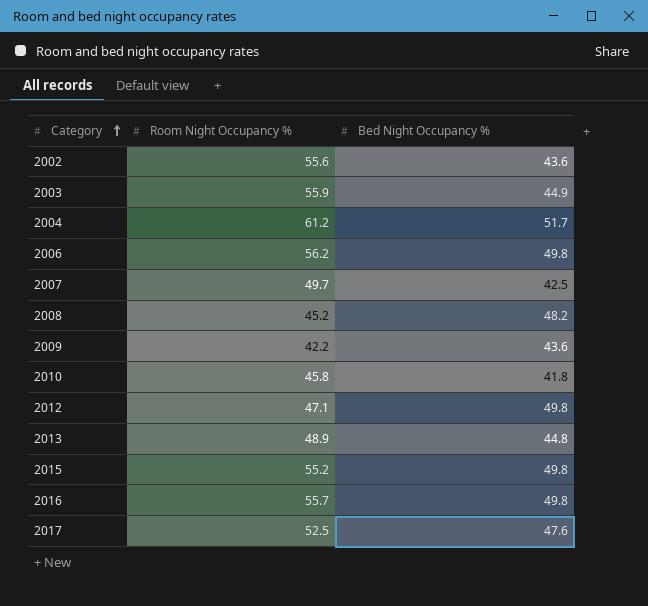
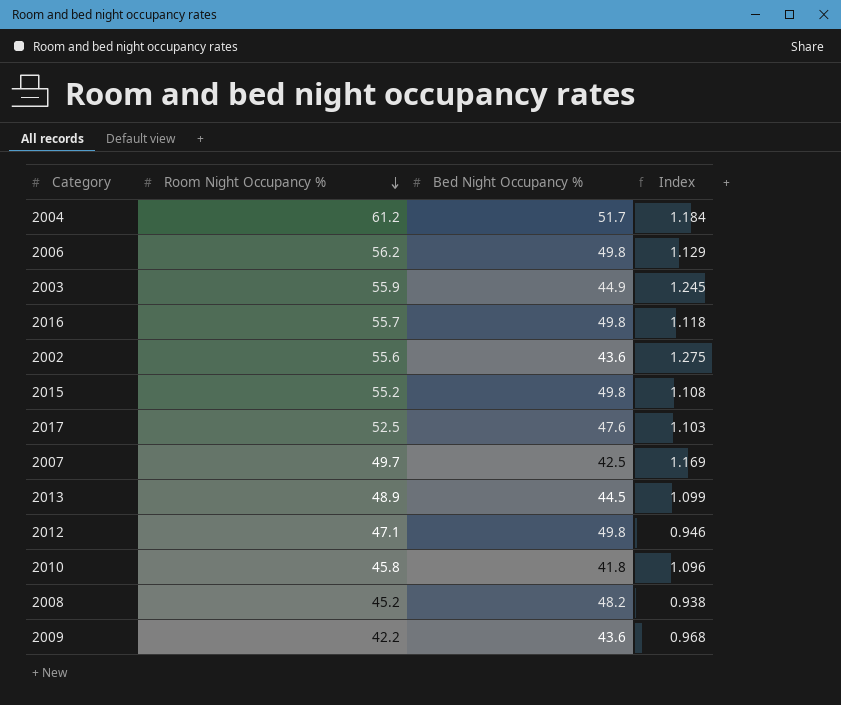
row order: Category ascending -> Room Night Occupancy % descending
column Index | formula: none -> [Room Night Occupancy %] / [Bed Night Occupancy %]
2013 | Bed Night Occupancy %: 44.8 -> 44.5

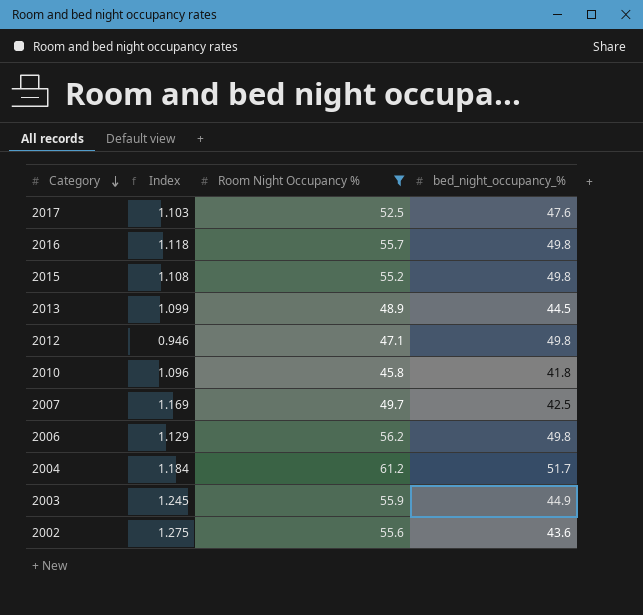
filter: none -> Room Night Occupancy % >= 45.8
row order: Room Night Occupancy % descending -> Category descending
column Index | position: 4 -> 2
column name: Bed Night Occupancy % -> bed_night_occupancy_%

